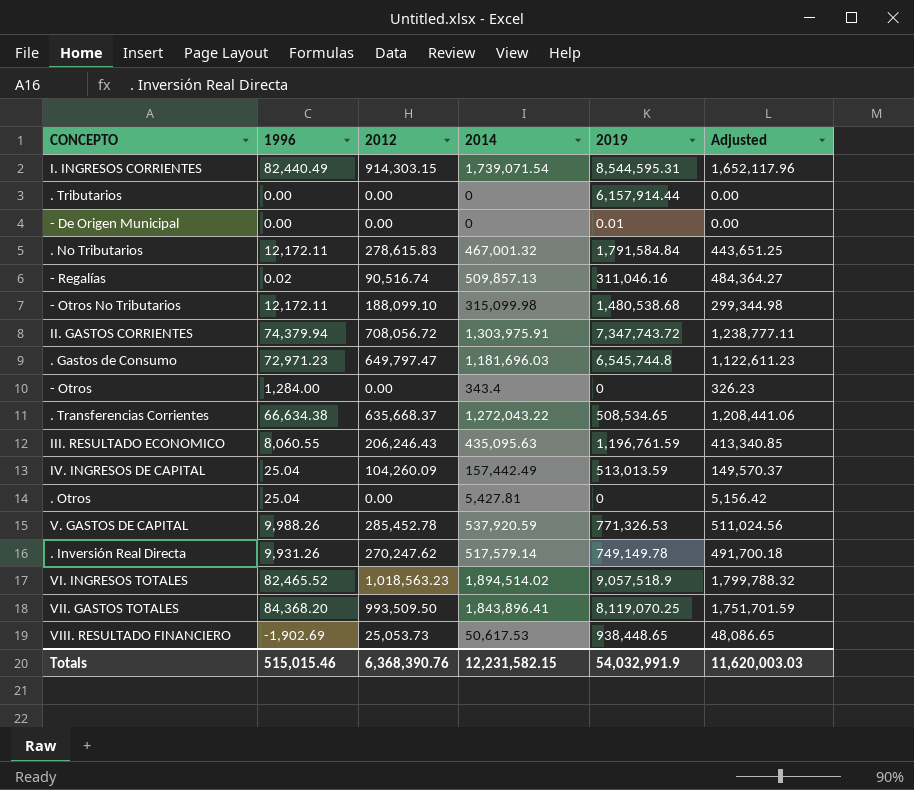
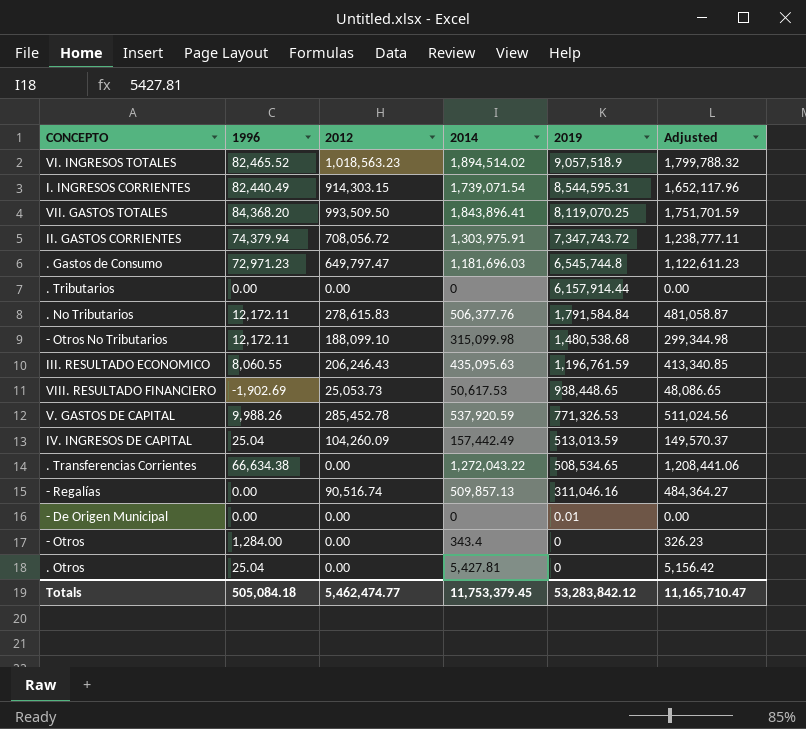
row order: none -> 2019 descending
row . Inversión Real Directa: 9,931.26 | 270,247.62 | 517,579.14 | 749,149.78 | 491,700.18 -> none
. No Tributarios | 2014: 467,001.32 -> 506,377.76
. No Tributarios | Adjusted: 443,651.25 -> 481,058.87
. Transferencias Corrientes | 2012: 635,668.37 -> 0.00
- Regalías | 1996: 0.02 -> 0.00
Totals | 1996: 515,015.46 -> 505,084.18
Totals | 2012: 6,368,390.76 -> 5,462,474.77
Totals | 2014: 12,231,582.15 -> 11,753,379.45
Totals | 2019: 54,032,991.9 -> 53,283,842.12
Totals | Adjusted: 11,620,003.03 -> 11,165,710.47

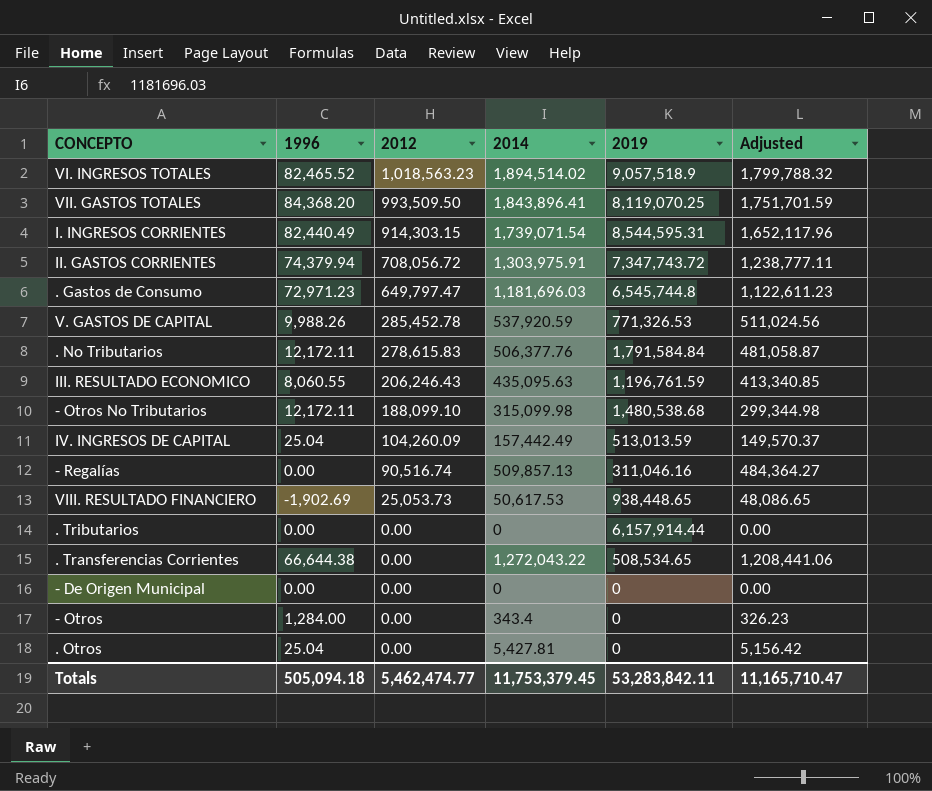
row order: 2019 descending -> 2012 descending
. Transferencias Corrientes | 1996: 66,634.38 -> 66,644.38
- De Origen Municipal | 2019: 0.01 -> 0
Totals | 1996: 505,084.18 -> 505,094.18
Totals | 2019: 53,283,842.12 -> 53,283,842.11

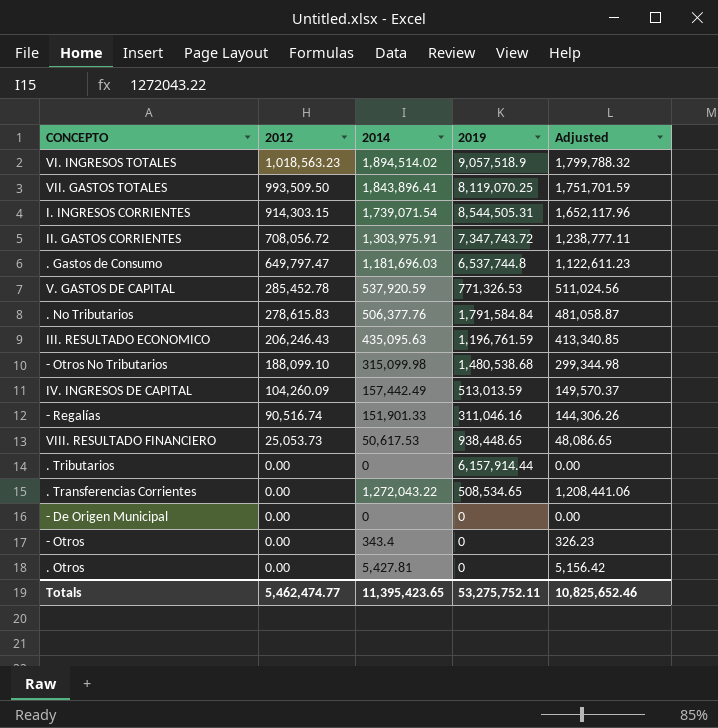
column 1996 | position: 2 -> none
I. INGRESOS CORRIENTES | 2019: 8,544,595.31 -> 8,544,505.31
. Gastos de Consumo | 2019: 6,545,744.8 -> 6,537,744.8
- Regalías | 2014: 509,857.13 -> 151,901.33
- Regalías | Adjusted: 484,364.27 -> 144,306.26
Totals | 2014: 11,753,379.45 -> 11,395,423.65
Totals | 2019: 53,283,842.11 -> 53,275,752.11
Totals | Adjusted: 11,165,710.47 -> 10,825,652.46

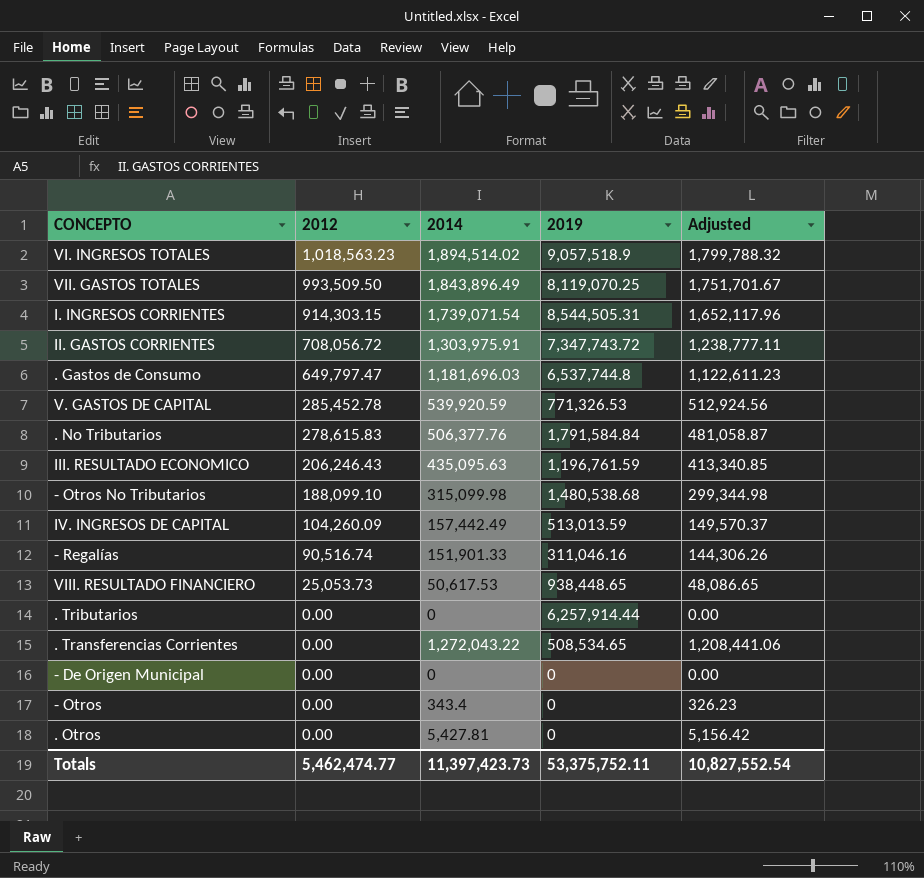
VII. GASTOS TOTALES | 2014: 1,843,896.41 -> 1,843,896.49
VII. GASTOS TOTALES | Adjusted: 1,751,701.59 -> 1,751,701.67
V. GASTOS DE CAPITAL | 2014: 537,920.59 -> 539,920.59
V. GASTOS DE CAPITAL | Adjusted: 511,024.56 -> 512,924.56
. Tributarios | 2019: 6,157,914.44 -> 6,257,914.44
Totals | 2014: 11,395,423.65 -> 11,397,423.73
Totals | 2019: 53,275,752.11 -> 53,375,752.11
Totals | Adjusted: 10,825,652.46 -> 10,827,552.54

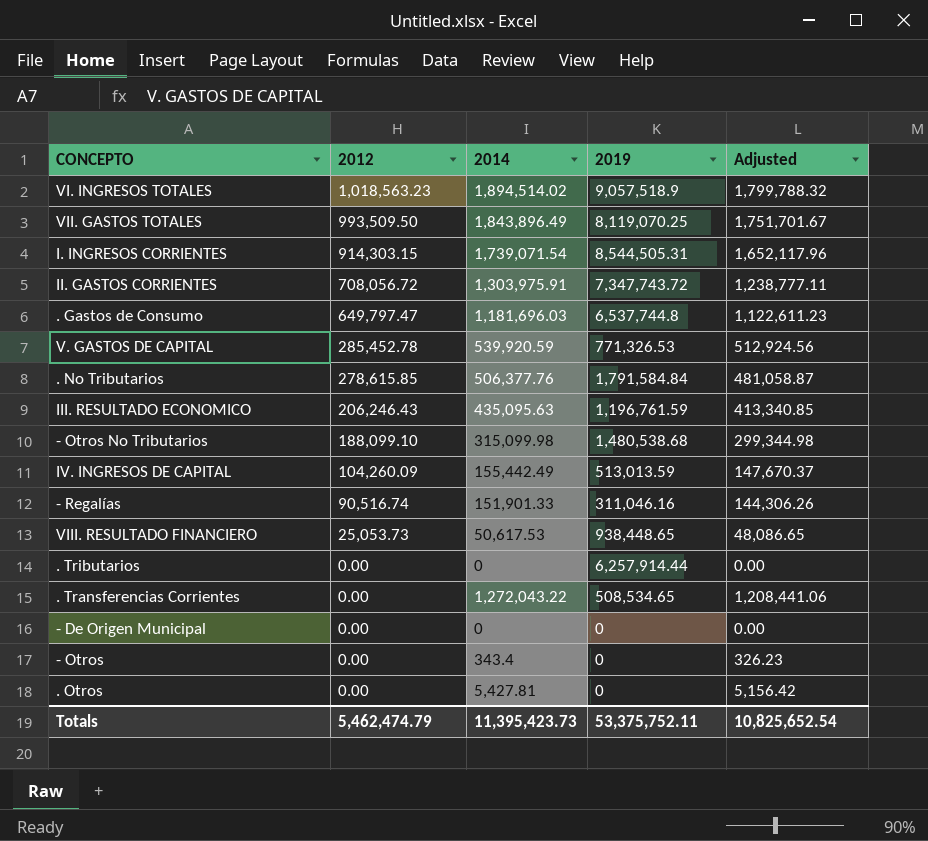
. No Tributarios | 2012: 278,615.83 -> 278,615.85
IV. INGRESOS DE CAPITAL | 2014: 157,442.49 -> 155,442.49
IV. INGRESOS DE CAPITAL | Adjusted: 149,570.37 -> 147,670.37
Totals | 2012: 5,462,474.77 -> 5,462,474.79
Totals | 2014: 11,397,423.73 -> 11,395,423.73
Totals | Adjusted: 10,827,552.54 -> 10,825,652.54

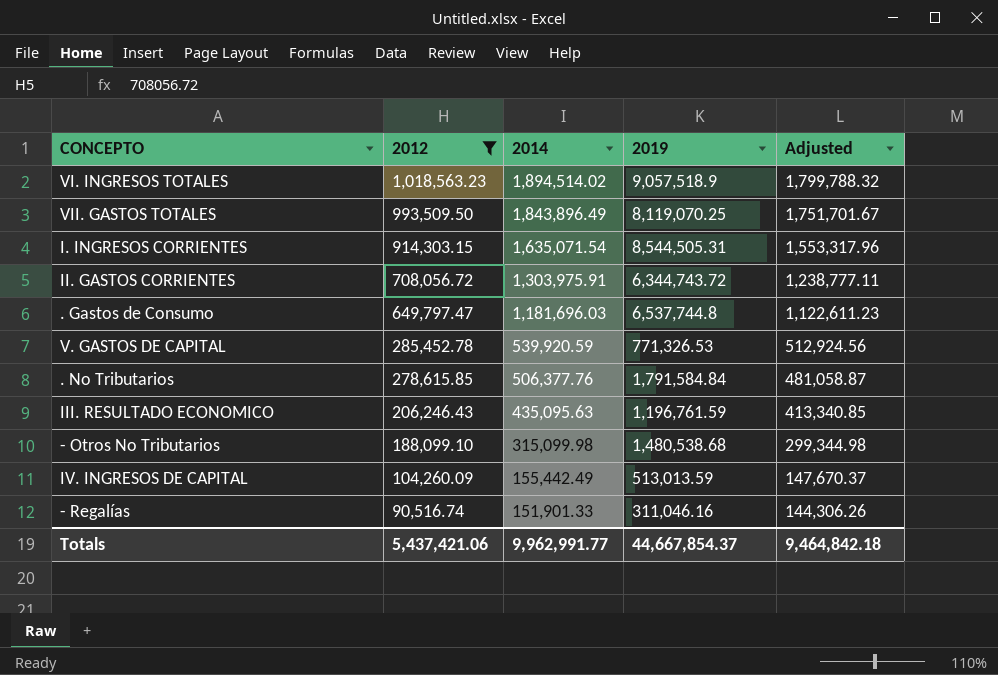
filter: none -> 2012 >= 90,516.74
I. INGRESOS CORRIENTES | 2014: 1,739,071.54 -> 1,635,071.54
I. INGRESOS CORRIENTES | Adjusted: 1,652,117.96 -> 1,553,317.96
II. GASTOS CORRIENTES | 2019: 7,347,743.72 -> 6,344,743.72
Totals | 2012: 5,462,474.79 -> 5,437,421.06
Totals | 2014: 11,395,423.73 -> 9,962,991.77
Totals | 2019: 53,375,752.11 -> 44,667,854.37
Totals | Adjusted: 10,825,652.54 -> 9,464,842.18

